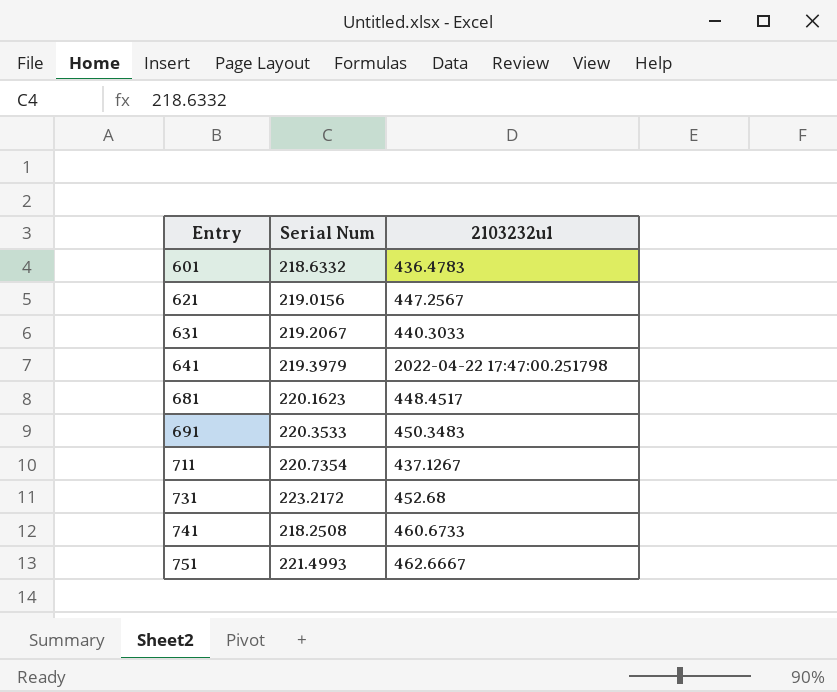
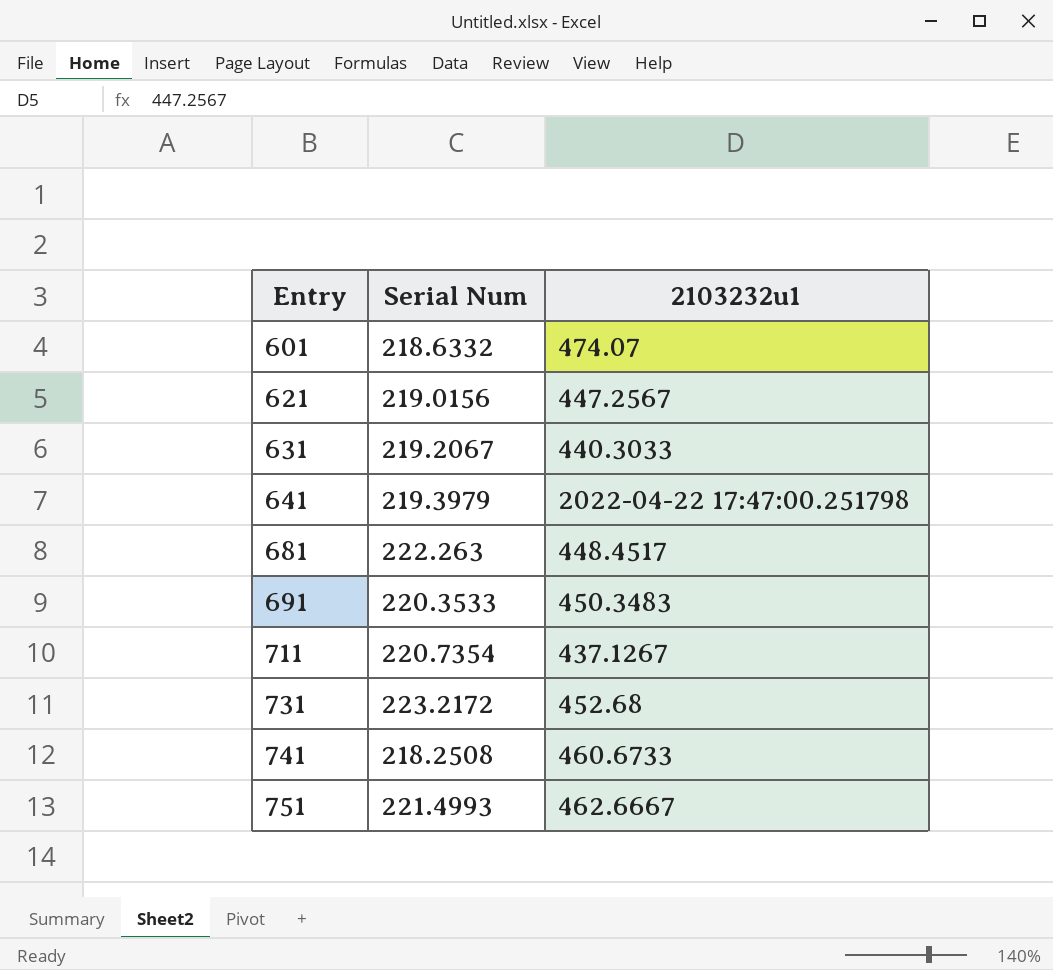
601 | 2103232u1: 436.4783 -> 474.07
681 | Serial Num: 220.1623 -> 222.263

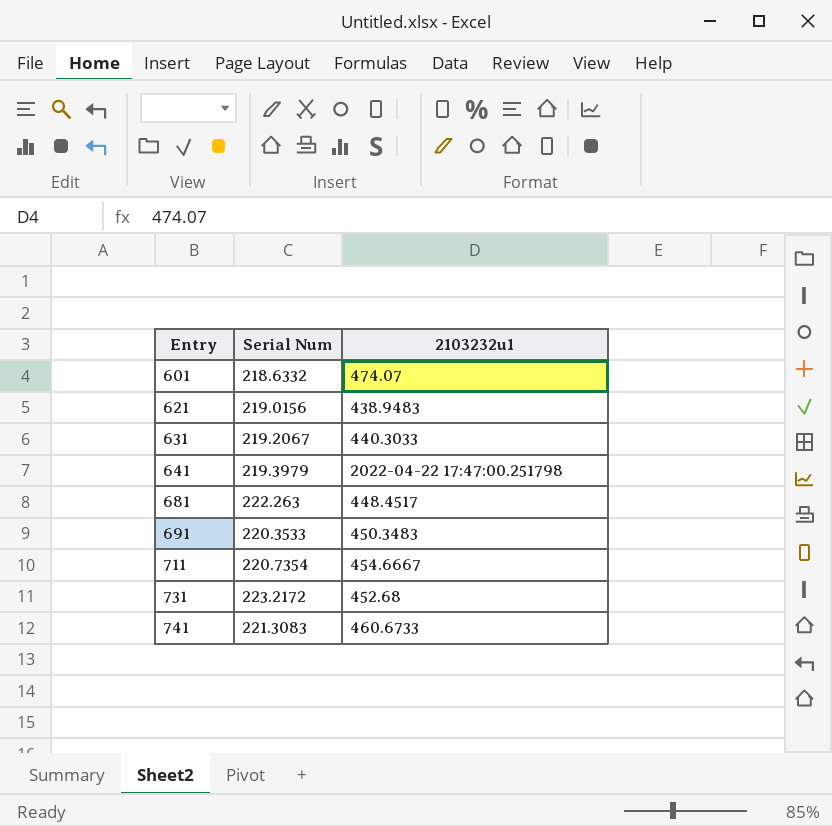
row 751: 221.4993 | 462.6667 -> none
621 | 2103232u1: 447.2567 -> 438.9483
711 | 2103232u1: 437.1267 -> 454.6667
741 | Serial Num: 218.2508 -> 221.3083

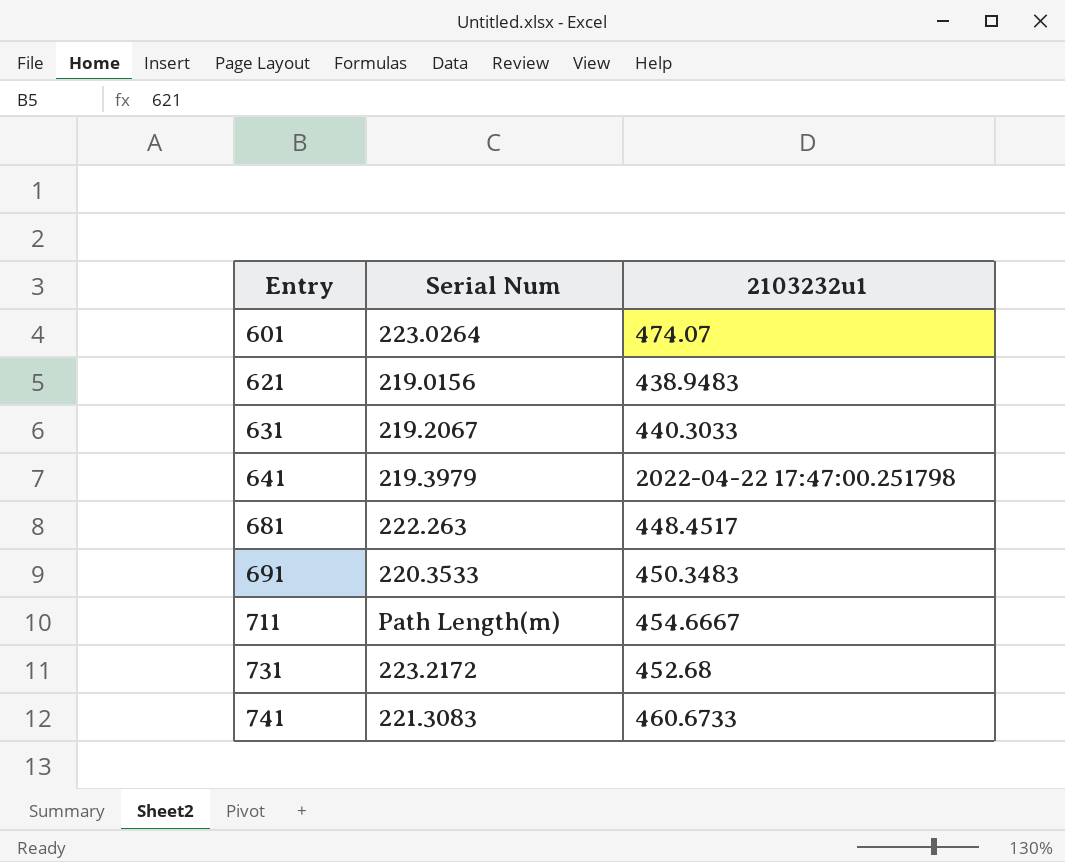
601 | Serial Num: 218.6332 -> 223.0264
711 | Serial Num: 220.7354 -> Path Length(m)

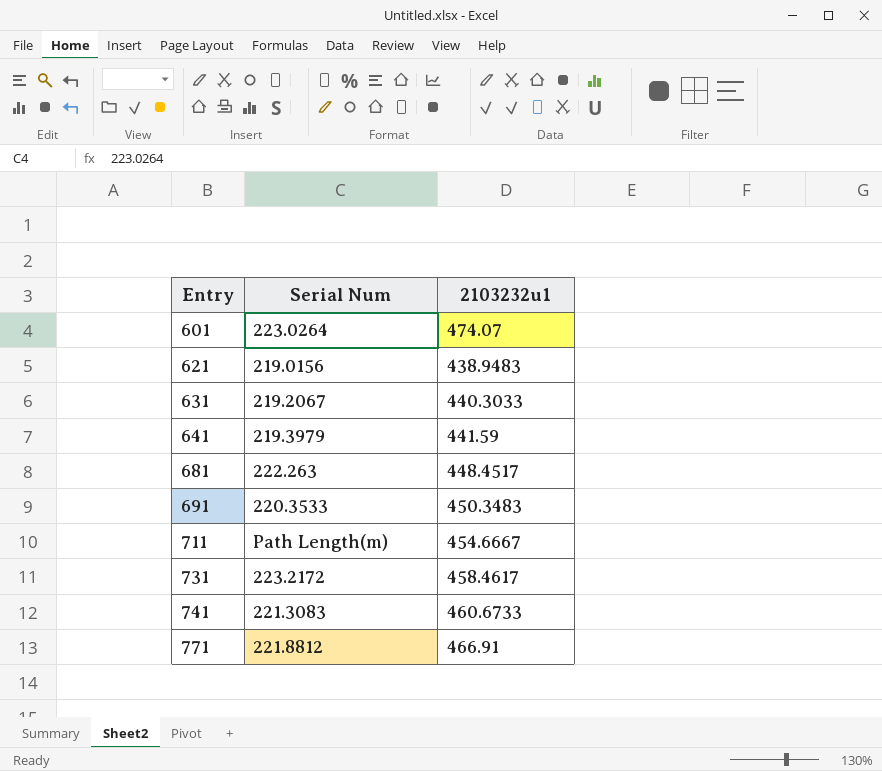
641 | 2103232u1: 2022-04-22 17:47:00.251798 -> 441.59
731 | 2103232u1: 452.68 -> 458.4617
row 771: none -> 221.8812 | 466.91

